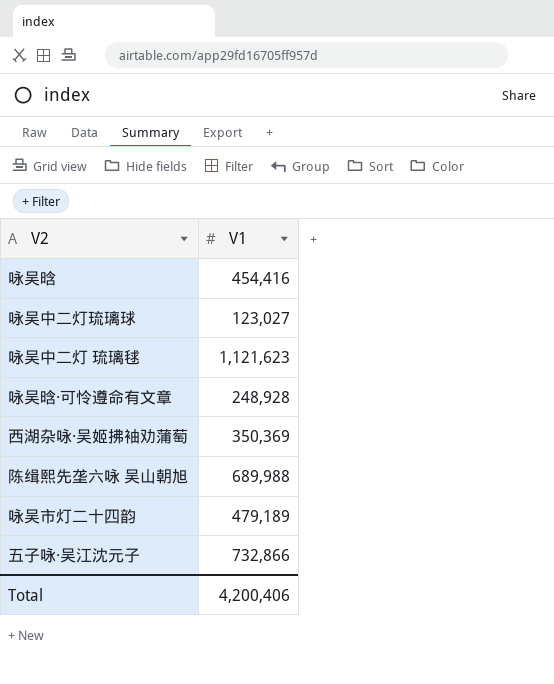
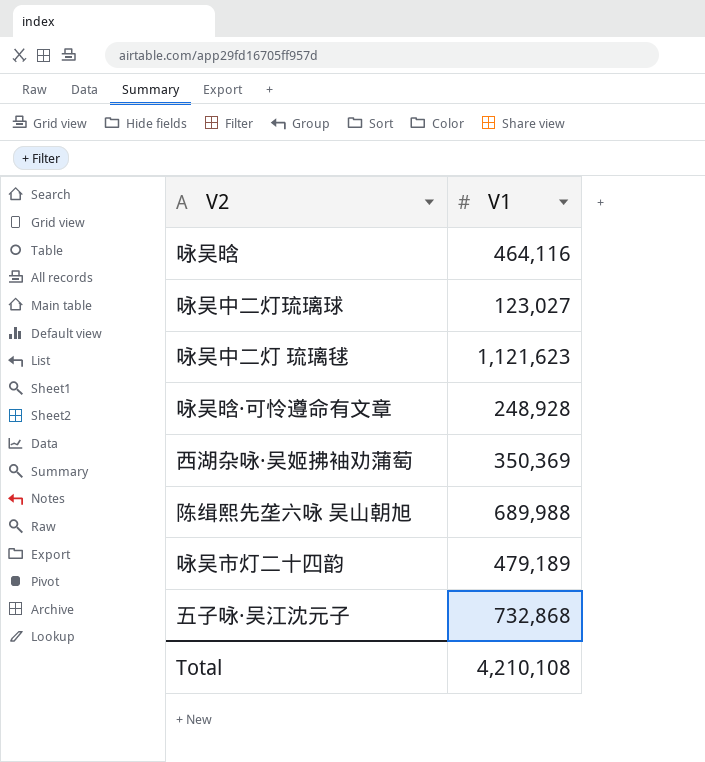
咏吴晗 | V1: 454,416 -> 464,116
五子咏·吴江沈元子 | V1: 732,866 -> 732,868
Total | V1: 4,200,406 -> 4,210,108

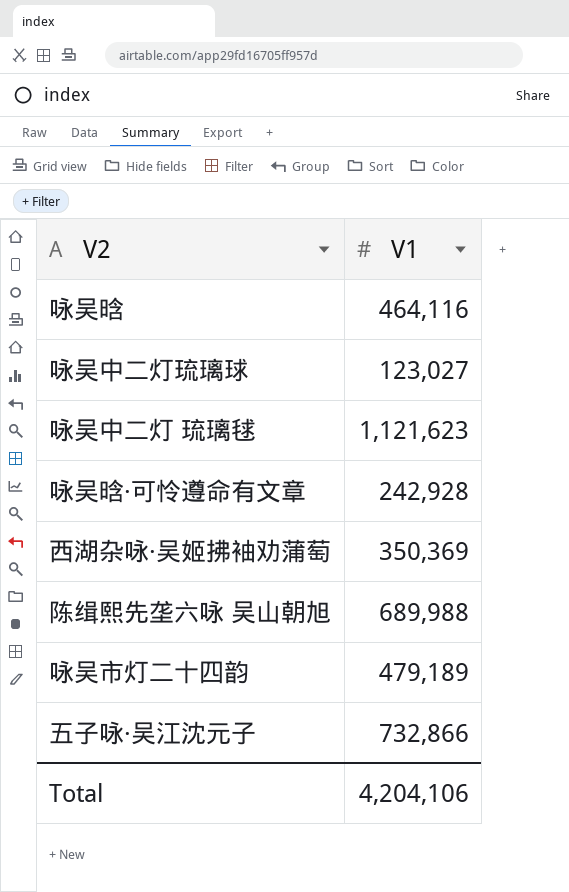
咏吴晗·可怜遵命有文章 | V1: 248,928 -> 242,928
五子咏·吴江沈元子 | V1: 732,868 -> 732,866
Total | V1: 4,210,108 -> 4,204,106

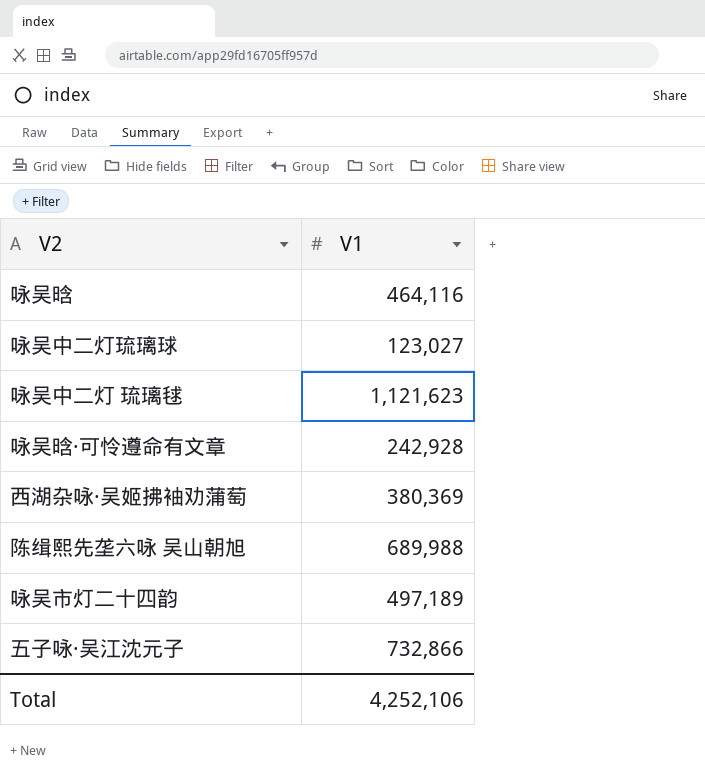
西湖杂咏·吴姬拂袖劝蒲萄 | V1: 350,369 -> 380,369
咏吴市灯二十四韵 | V1: 479,189 -> 497,189
Total | V1: 4,204,106 -> 4,252,106

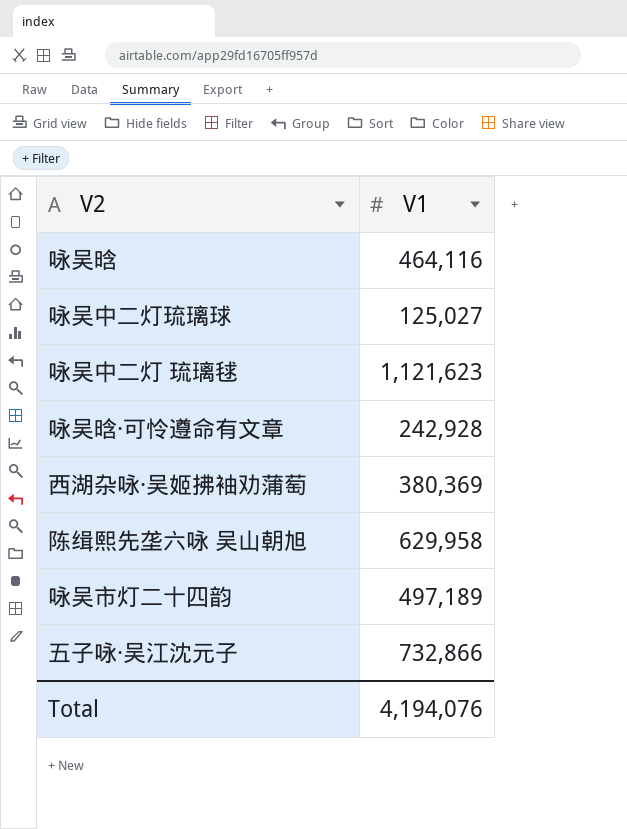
咏吴中二灯琉璃球 | V1: 123,027 -> 125,027
陈缉熙先垄六咏 吴山朝旭 | V1: 689,988 -> 629,958
Total | V1: 4,252,106 -> 4,194,076

